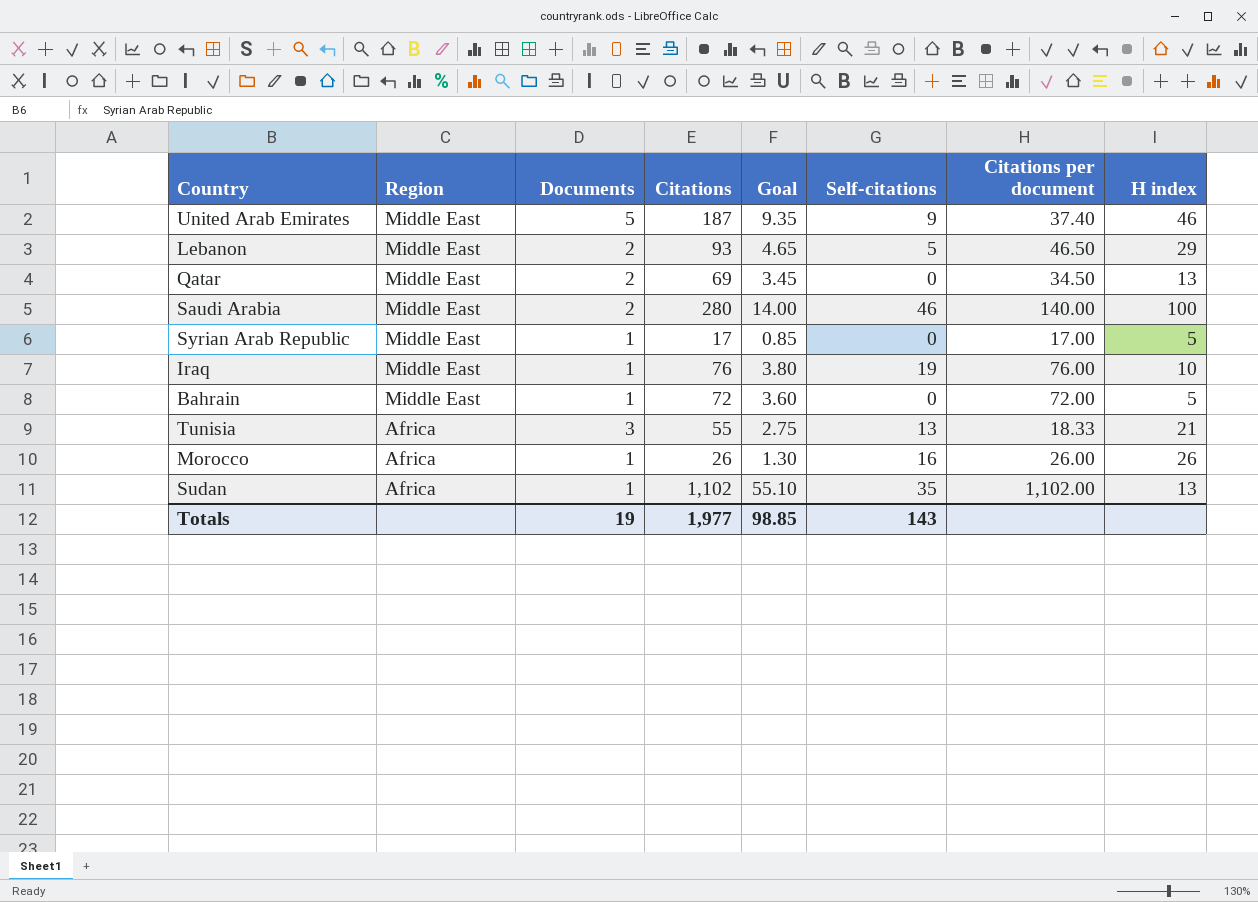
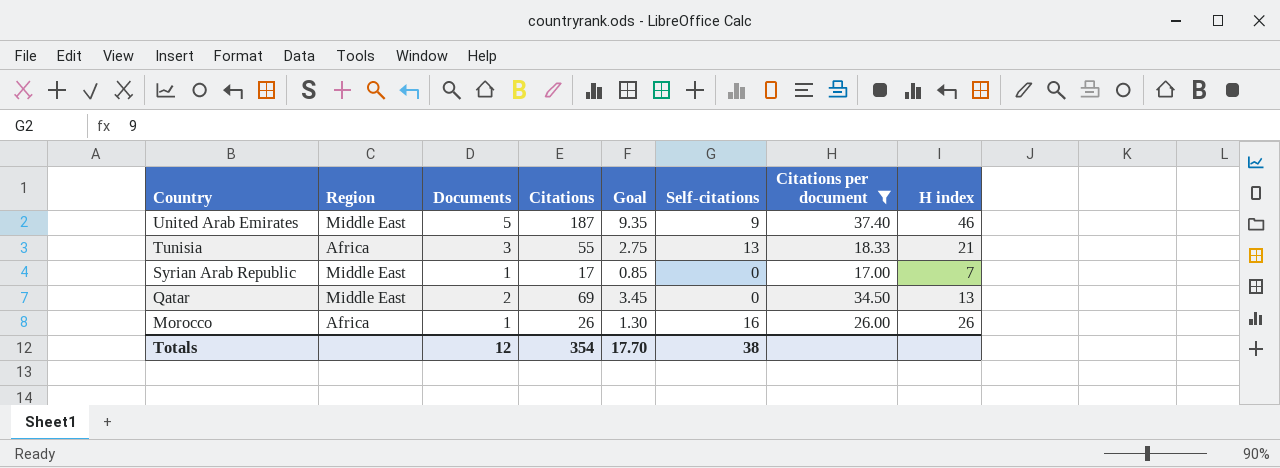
filter: none -> Citations per document <= 37.40
row order: Region descending -> Country descending
Syrian Arab Republic | H index: 5 -> 7
Totals | Documents: 19 -> 12
Totals | Citations: 1,977 -> 354
Totals | Goal: 98.85 -> 17.70
Totals | Self-citations: 143 -> 38

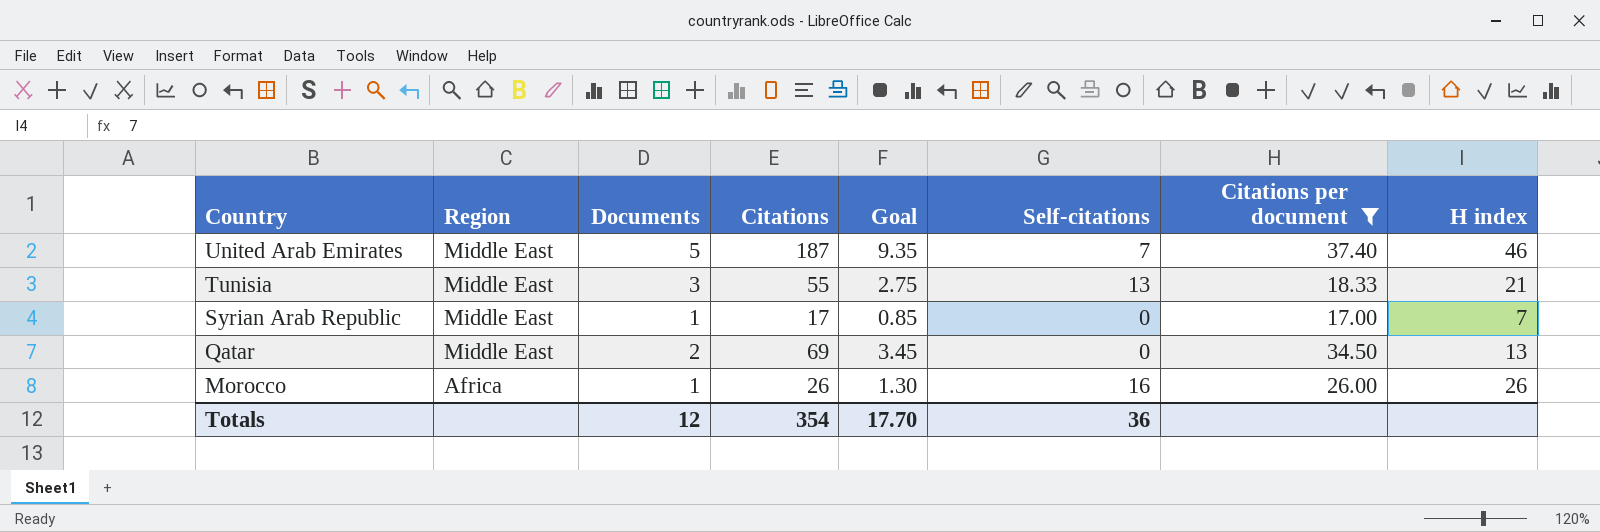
United Arab Emirates | Self-citations: 9 -> 7
Tunisia | Region: Africa -> Middle East
Totals | Self-citations: 38 -> 36

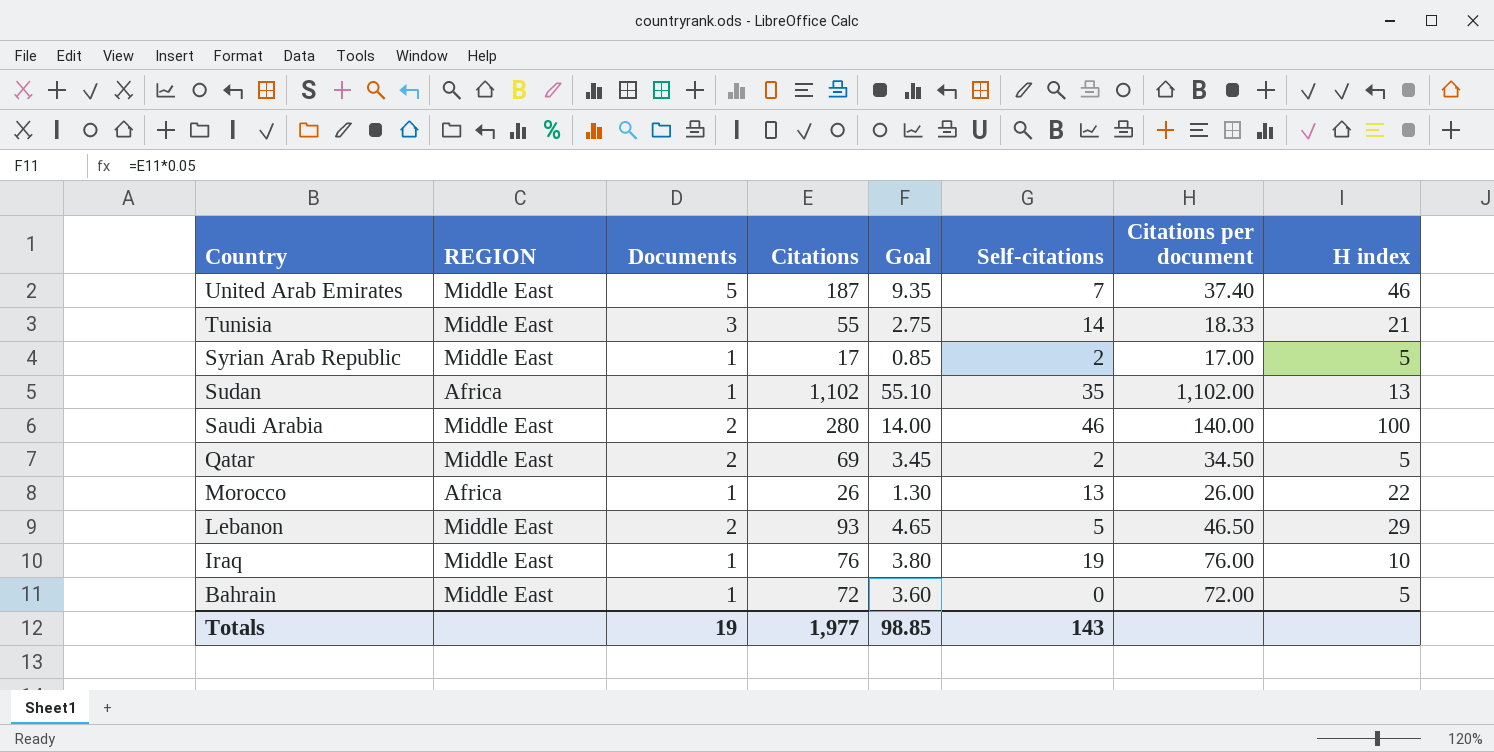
filter: Citations per document <= 37.40 -> none
column name: Region -> REGION
Tunisia | Self-citations: 13 -> 14
Syrian Arab Republic | Self-citations: 0 -> 2
Syrian Arab Republic | H index: 7 -> 5
Qatar | Self-citations: 0 -> 2
Qatar | H index: 13 -> 5
Morocco | Self-citations: 16 -> 13
Morocco | H index: 26 -> 22
Totals | Documents: 12 -> 19
Totals | Citations: 354 -> 1,977
Totals | Goal: 17.70 -> 98.85
Totals | Self-citations: 36 -> 143

